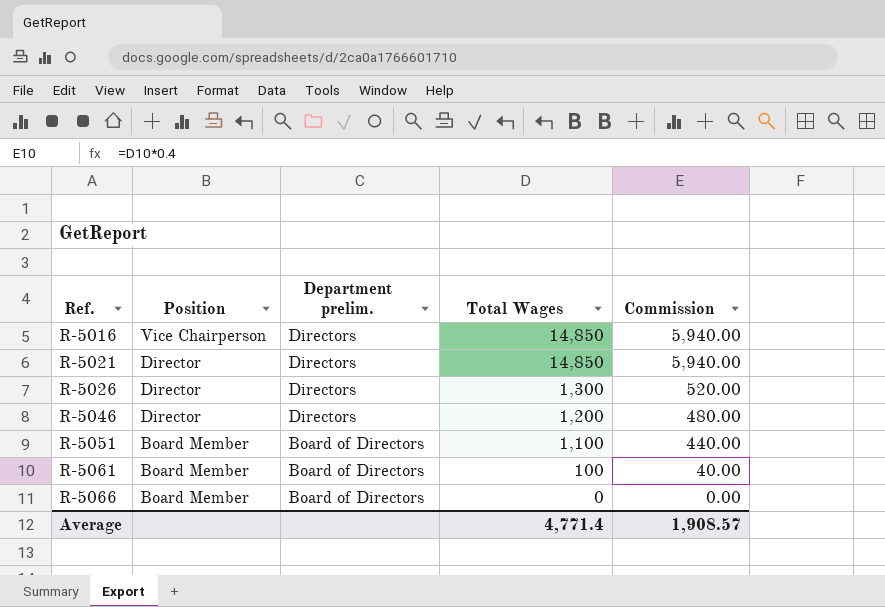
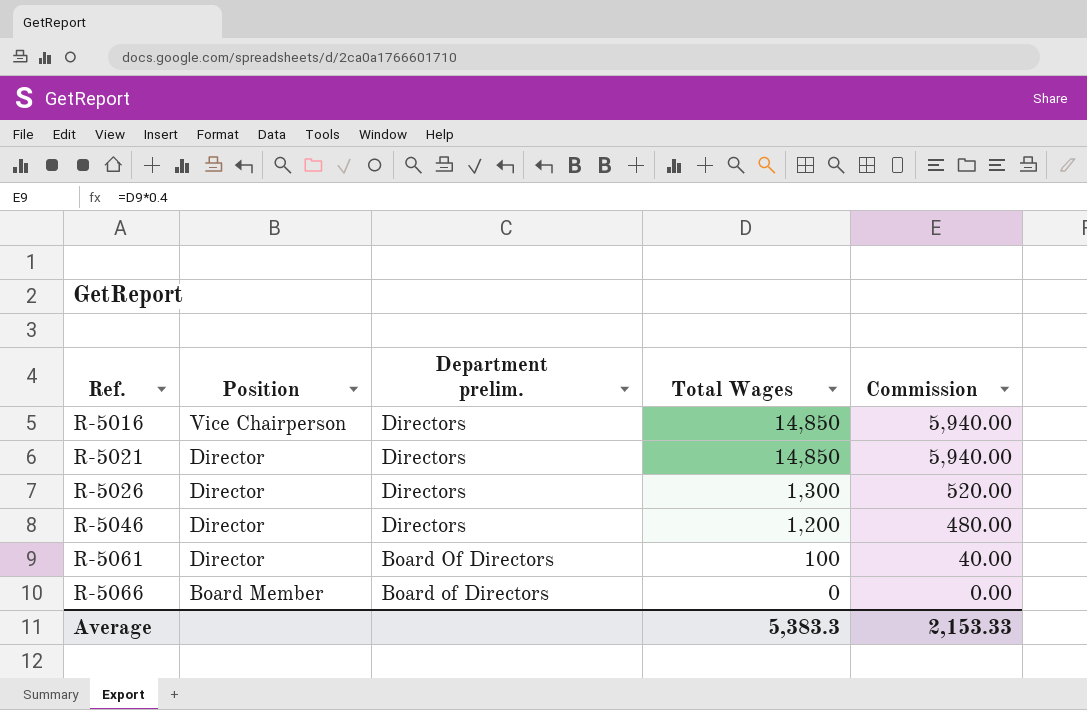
row R-5051: Board Member | Board of Directors | 1,100 | 440.00 -> none
R-5061 | Position: Board Member -> Director
R-5061 | Department prelim.: Board of Directors -> Board Of Directors
Average | Total Wages: 4,771.4 -> 5,383.3
Average | Commission: 1,908.57 -> 2,153.33

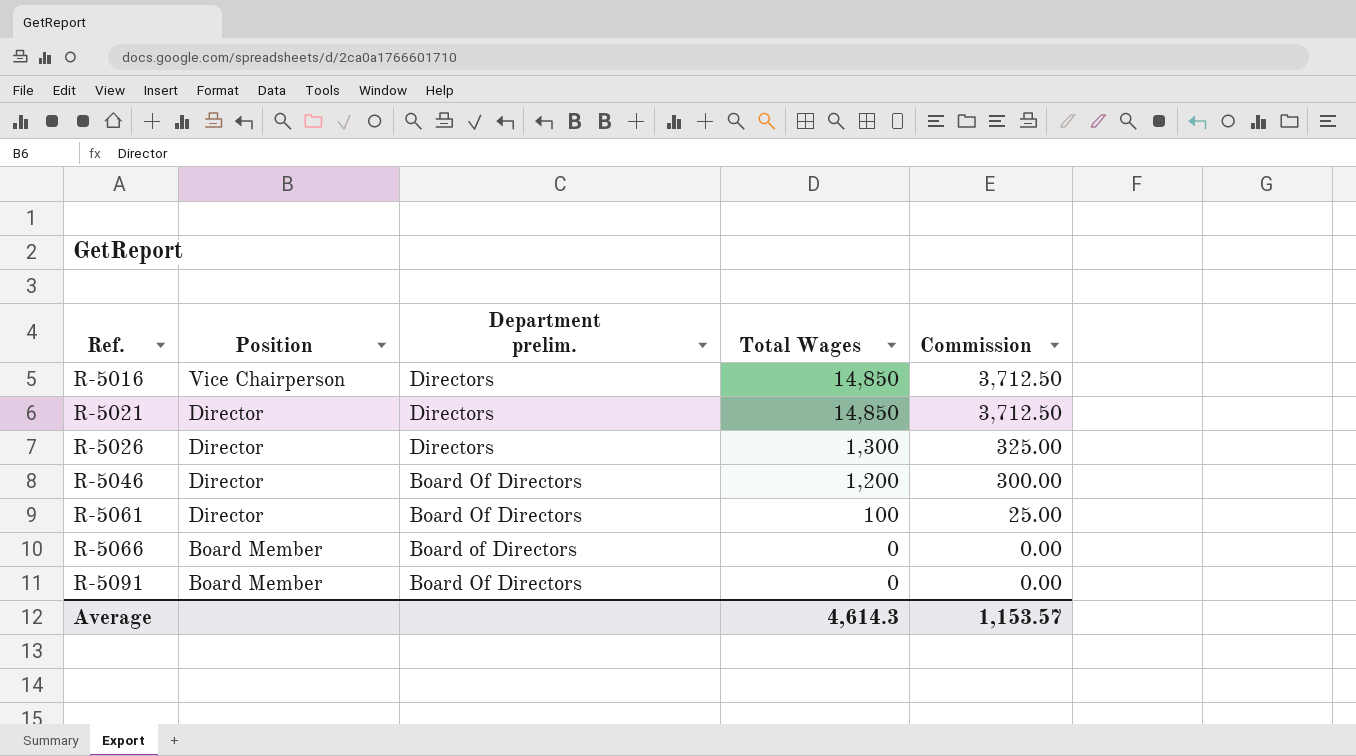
column Commission | formula: [Total Wages] * 0.4 -> [Total Wages] * 0.25
R-5046 | Department prelim.: Directors -> Board Of Directors
row R-5091: none -> Board Member | Board Of Directors | 0 | 0.00
Average | Total Wages: 5,383.3 -> 4,614.3
Average | Commission: 2,153.33 -> 1,153.57

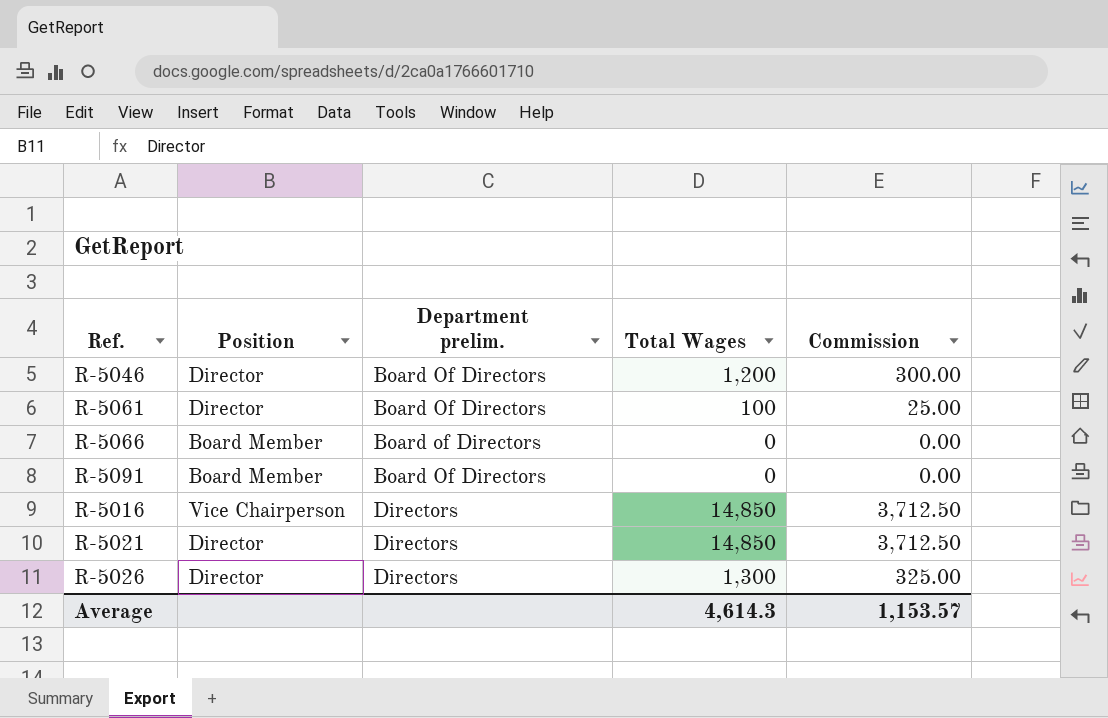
row order: Ref. ascending -> Department prelim. ascending

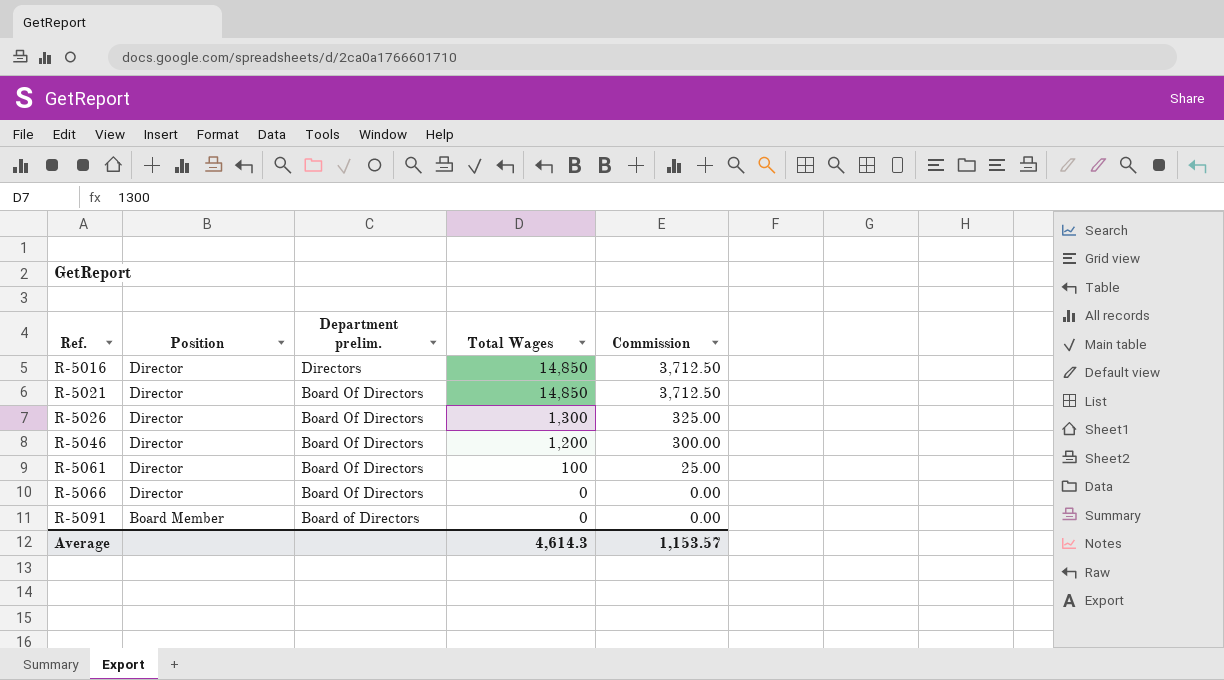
row order: Department prelim. ascending -> Ref. ascending
R-5016 | Position: Vice Chairperson -> Director
R-5021 | Department prelim.: Directors -> Board Of Directors
R-5026 | Department prelim.: Directors -> Board Of Directors
R-5066 | Position: Board Member -> Director
R-5066 | Department prelim.: Board of Directors -> Board Of Directors
R-5091 | Department prelim.: Board Of Directors -> Board of Directors

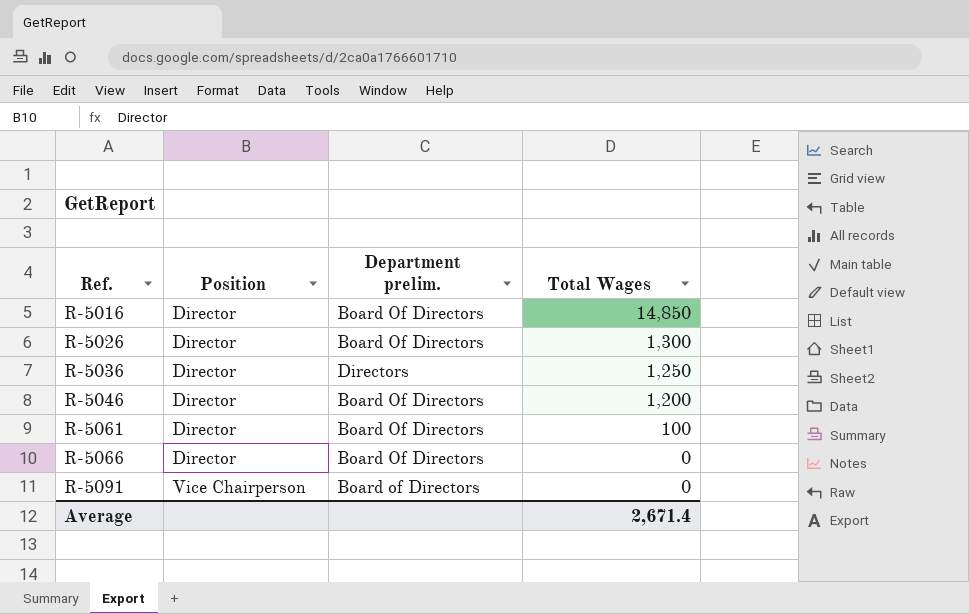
column Commission | formula: [Total Wages] * 0.25 -> none
row R-5021: Director | Board Of Directors | 14,850 | 3,712.50 -> none
R-5016 | Department prelim.: Directors -> Board Of Directors
row R-5036: none -> Director | Directors | 1,250
R-5091 | Position: Board Member -> Vice Chairperson
Average | Total Wages: 4,614.3 -> 2,671.4

